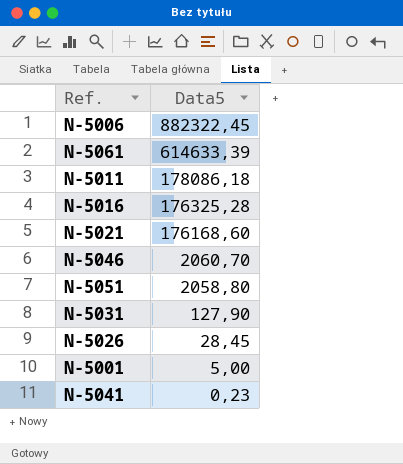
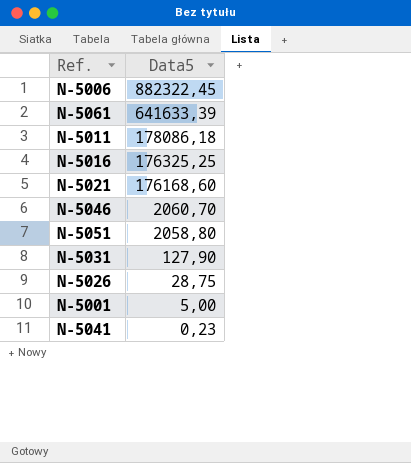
N-5061 | Data5: 614633,39 -> 641633,39
N-5016 | Data5: 176325,28 -> 176325,25
N-5026 | Data5: 28,45 -> 28,75

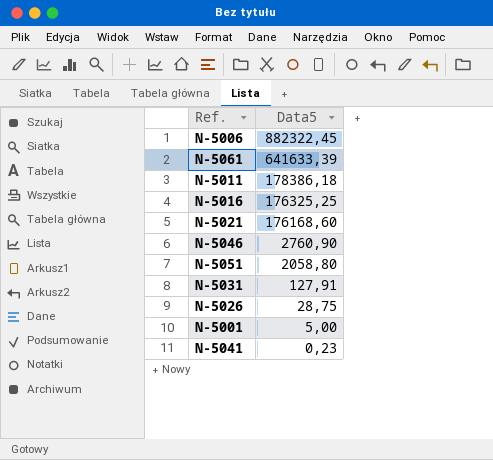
N-5011 | Data5: 178086,18 -> 178386,18
N-5046 | Data5: 2060,70 -> 2760,90
N-5031 | Data5: 127,90 -> 127,91

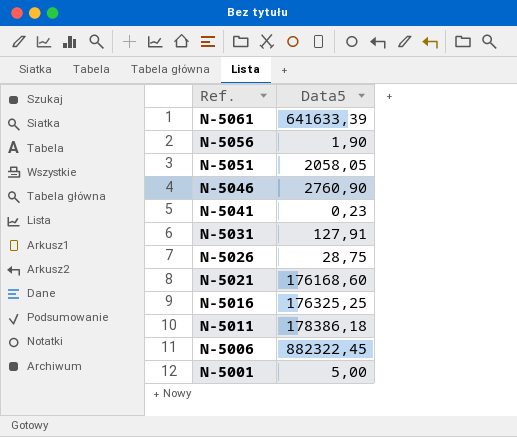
row order: Data5 descending -> Ref. descending
row N-5056: none -> 1,90
N-5051 | Data5: 2058,80 -> 2058,05

